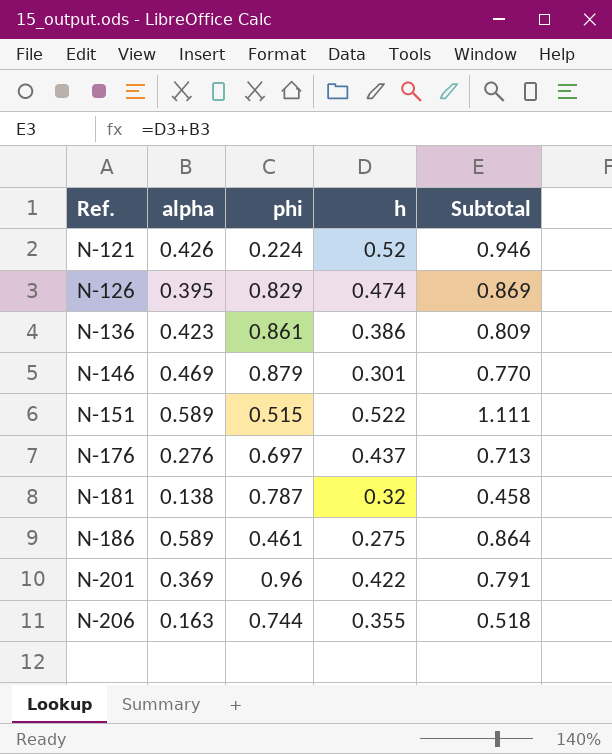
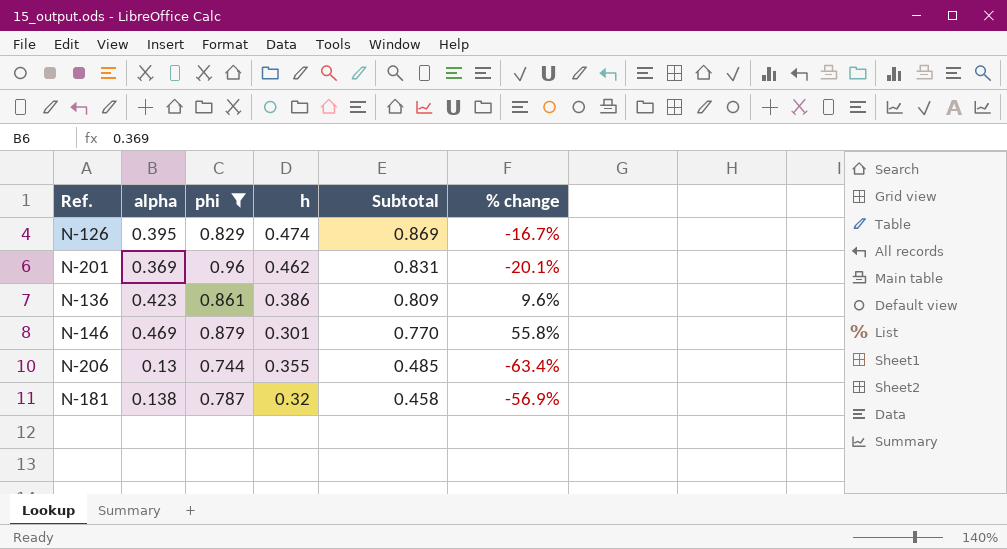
filter: none -> phi >= 0.744
row order: Ref. ascending -> Subtotal descending
column % change | formula: none -> ([alpha] - [h]) / [h]
N-201 | h: 0.422 -> 0.462
N-201 | Subtotal: 0.791 -> 0.831
N-206 | alpha: 0.163 -> 0.13
N-206 | Subtotal: 0.518 -> 0.485

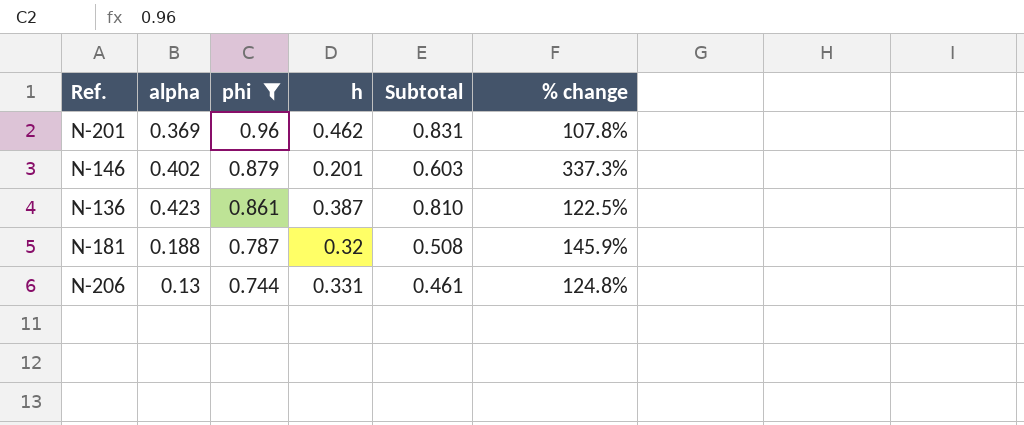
row order: Subtotal descending -> phi descending
column % change | formula: ([alpha] - [h]) / [h] -> ([phi] - [h]) / [h]
row N-126: 0.395 | 0.829 | 0.474 | 0.869 | -16.7% -> none
N-146 | alpha: 0.469 -> 0.402
N-146 | h: 0.301 -> 0.201
N-146 | Subtotal: 0.770 -> 0.603
N-136 | h: 0.386 -> 0.387
N-136 | Subtotal: 0.809 -> 0.810
N-181 | alpha: 0.138 -> 0.188
N-181 | Subtotal: 0.458 -> 0.508
N-206 | h: 0.355 -> 0.331
N-206 | Subtotal: 0.485 -> 0.461

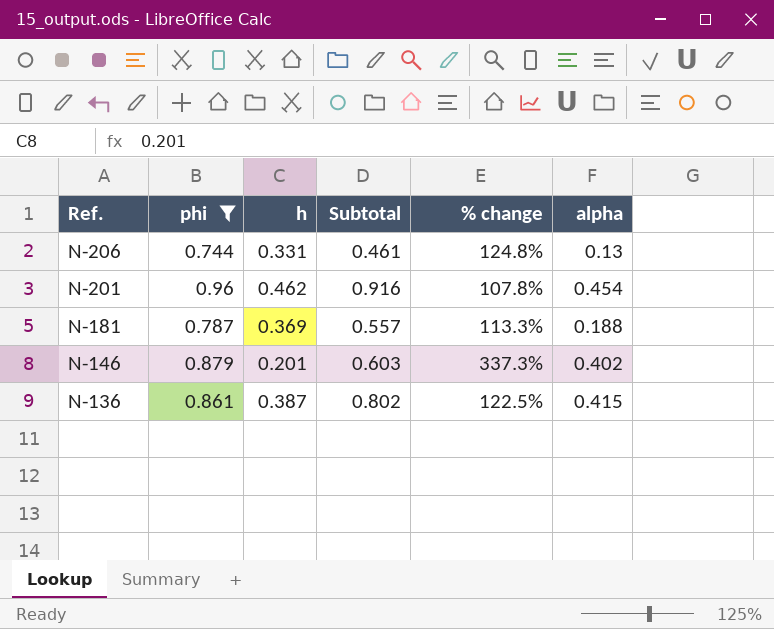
row order: phi descending -> Ref. descending
column alpha | position: 2 -> 6
N-201 | Subtotal: 0.831 -> 0.916
N-201 | alpha: 0.369 -> 0.454
N-181 | h: 0.32 -> 0.369
N-181 | Subtotal: 0.508 -> 0.557
N-181 | % change: 145.9% -> 113.3%
N-136 | Subtotal: 0.810 -> 0.802
N-136 | alpha: 0.423 -> 0.415

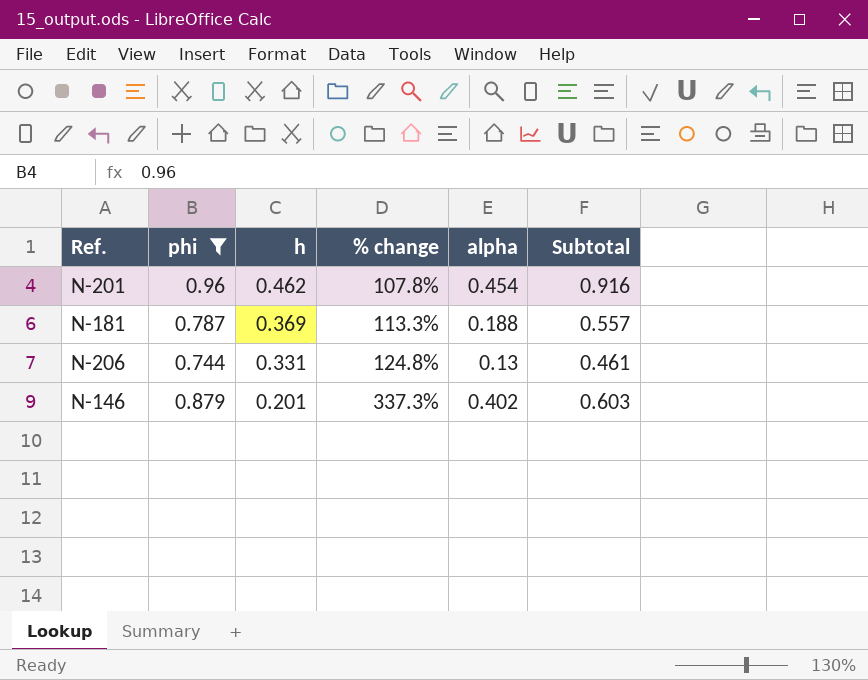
row order: Ref. descending -> h descending
column Subtotal | position: 4 -> 6
row N-136: 0.861 | 0.387 | 0.802 | 122.5% | 0.415 -> none

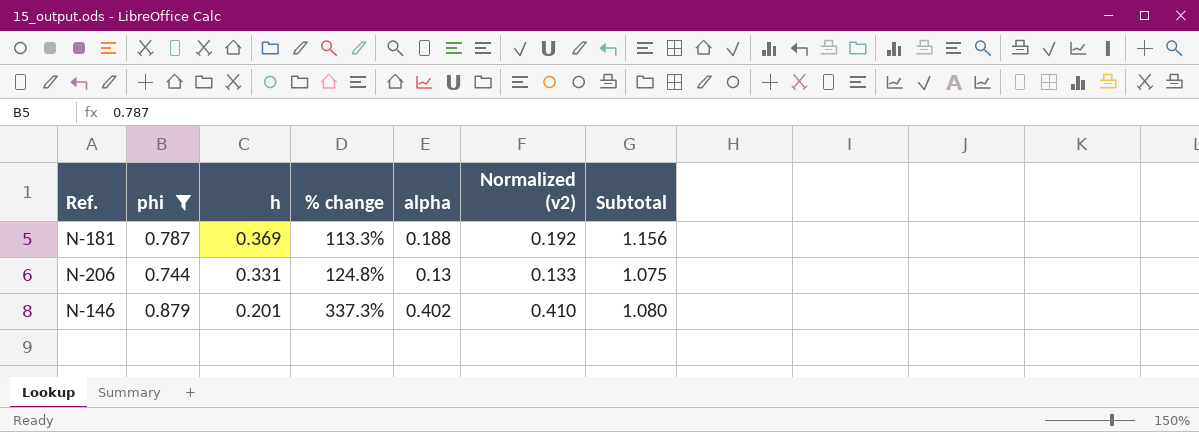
column Normalized (v2) | formula: none -> [alpha] * 1.02
column Subtotal | formula: [h] + [alpha] -> [phi] + [h]
row N-201: 0.96 | 0.462 | 107.8% | 0.454 | 0.916 -> none

